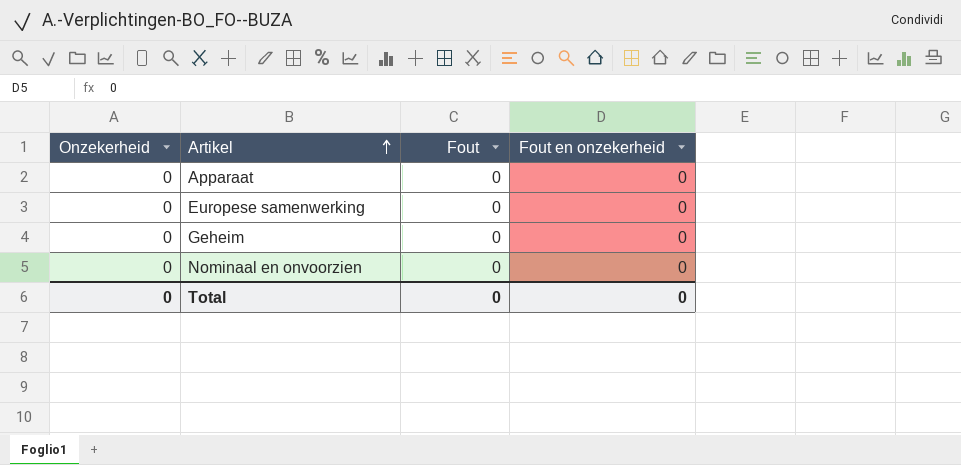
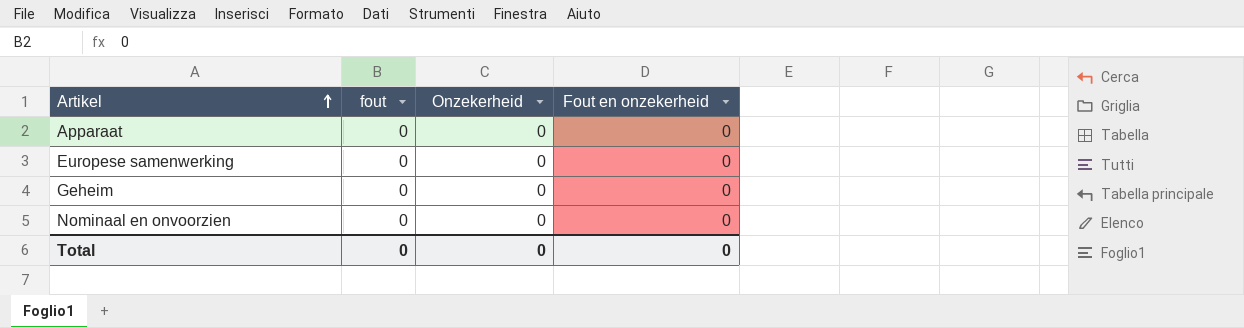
column name: Fout -> fout
column Onzekerheid | position: 1 -> 3

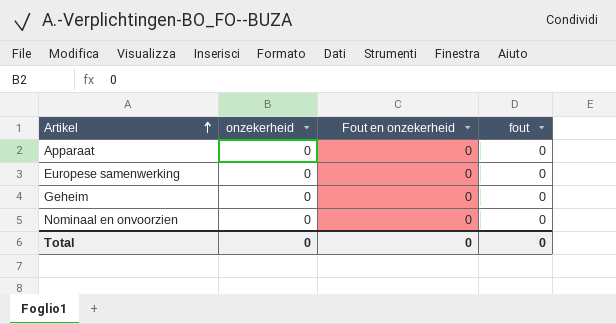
column name: Onzekerheid -> onzekerheid
column fout | position: 2 -> 4

